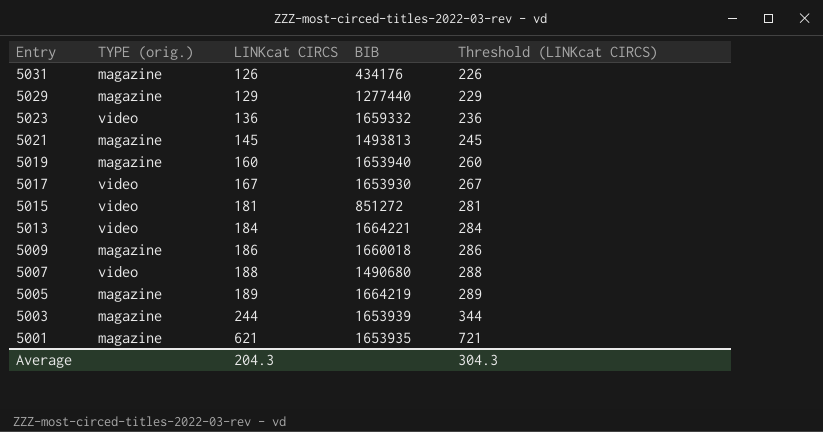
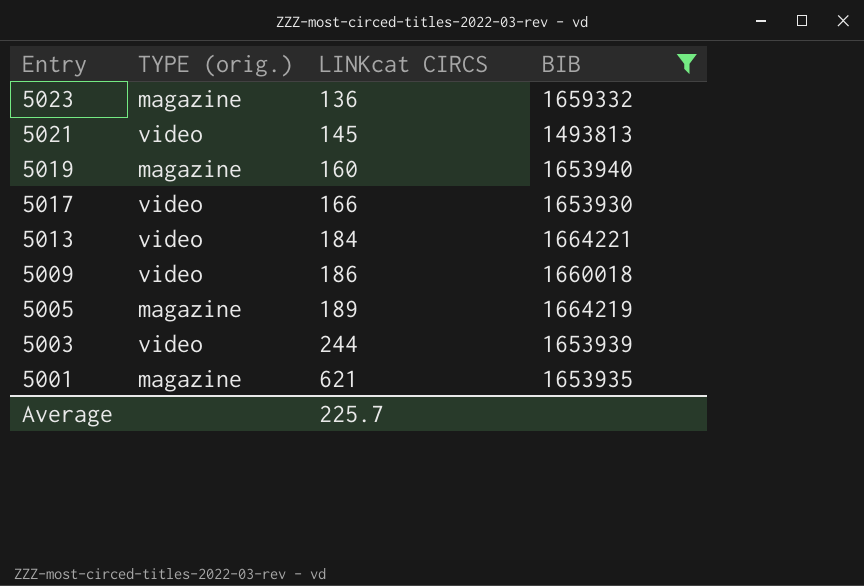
filter: none -> BIB >= 1493813
column Threshold (LINKcat CIRCS) | formula: [LINKcat CIRCS] + 100 -> none
5023 | TYPE (orig.): video -> magazine
5021 | TYPE (orig.): magazine -> video
5017 | LINKcat CIRCS: 167 -> 166
5009 | TYPE (orig.): magazine -> video
5003 | TYPE (orig.): magazine -> video
Average | LINKcat CIRCS: 204.3 -> 225.7

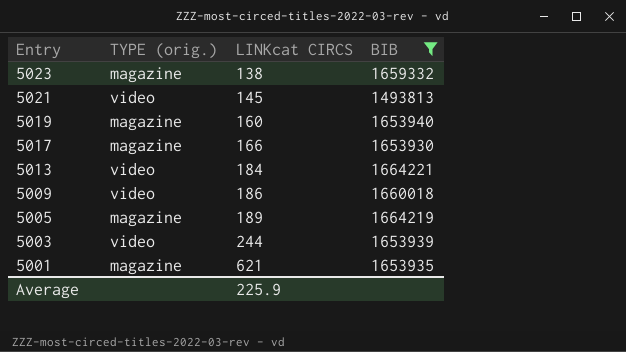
5023 | LINKcat CIRCS: 136 -> 138
5017 | TYPE (orig.): video -> magazine
Average | LINKcat CIRCS: 225.7 -> 225.9

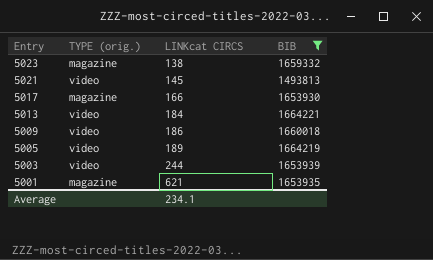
row 5019: magazine | 160 | 1653940 -> none
5005 | TYPE (orig.): magazine -> video
Average | LINKcat CIRCS: 225.9 -> 234.1

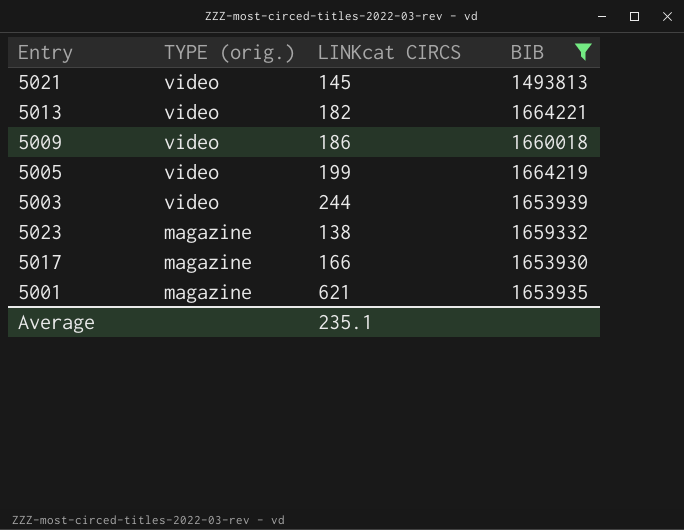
row order: Entry descending -> TYPE (orig.) descending
5013 | LINKcat CIRCS: 184 -> 182
5005 | LINKcat CIRCS: 189 -> 199
Average | LINKcat CIRCS: 234.1 -> 235.1

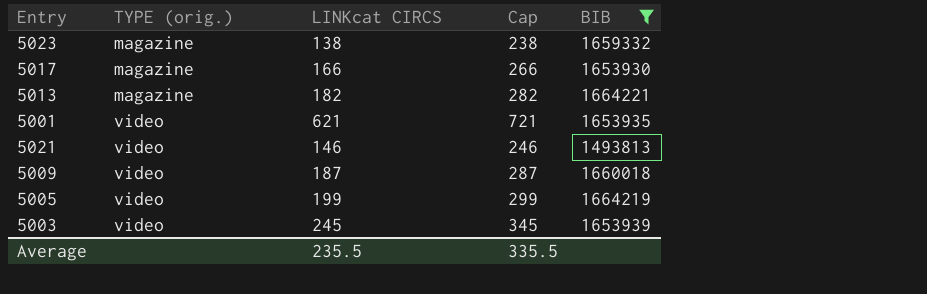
row order: TYPE (orig.) descending -> TYPE (orig.) ascending
column Cap | formula: none -> [LINKcat CIRCS] + 100
5013 | TYPE (orig.): video -> magazine
5001 | TYPE (orig.): magazine -> video
5021 | LINKcat CIRCS: 145 -> 146
5009 | LINKcat CIRCS: 186 -> 187
5003 | LINKcat CIRCS: 244 -> 245
Average | LINKcat CIRCS: 235.1 -> 235.5

